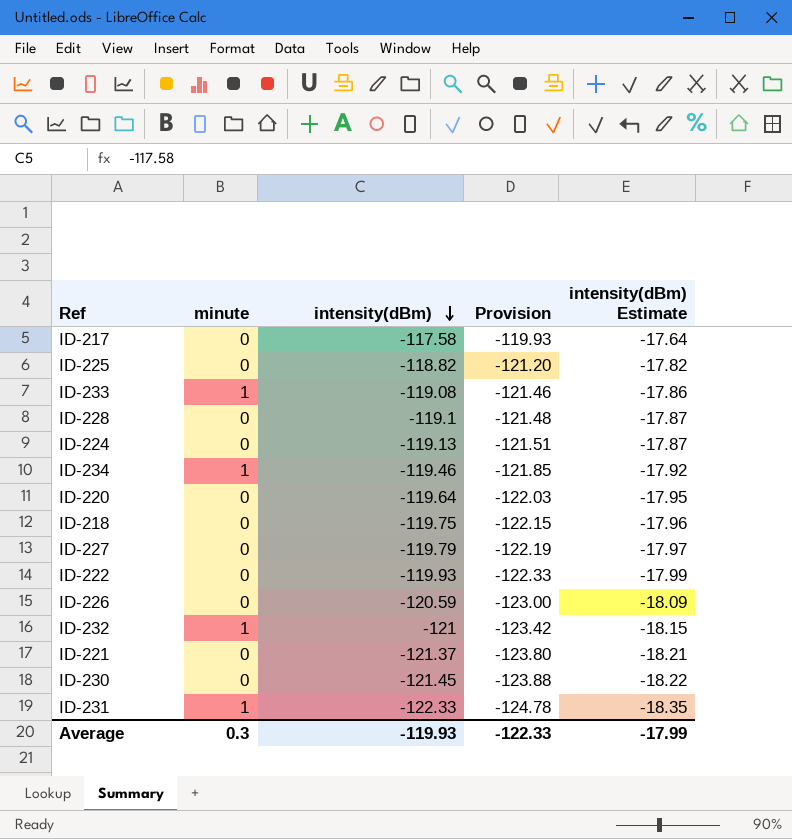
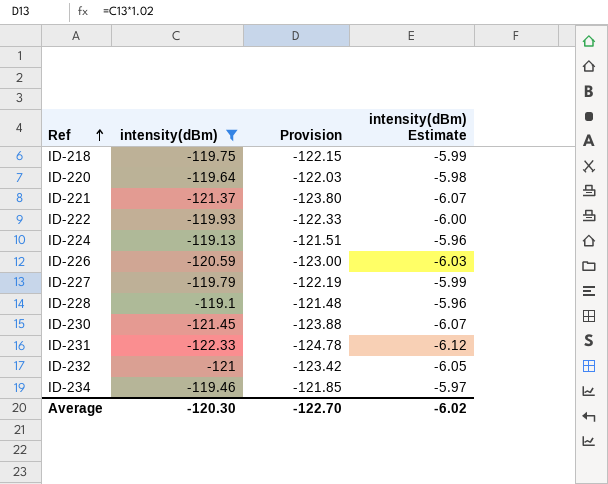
filter: none -> intensity(dBm) <= -119.1
row order: intensity(dBm) descending -> Ref ascending
column minute | position: 2 -> none
column intensity(dBm) Estimate | formula: [intensity(dBm)] * 0.15 -> [intensity(dBm)] * 0.05
Average | intensity(dBm): -119.93 -> -120.30
Average | Provision: -122.33 -> -122.70
Average | intensity(dBm) Estimate: -17.99 -> -6.02

